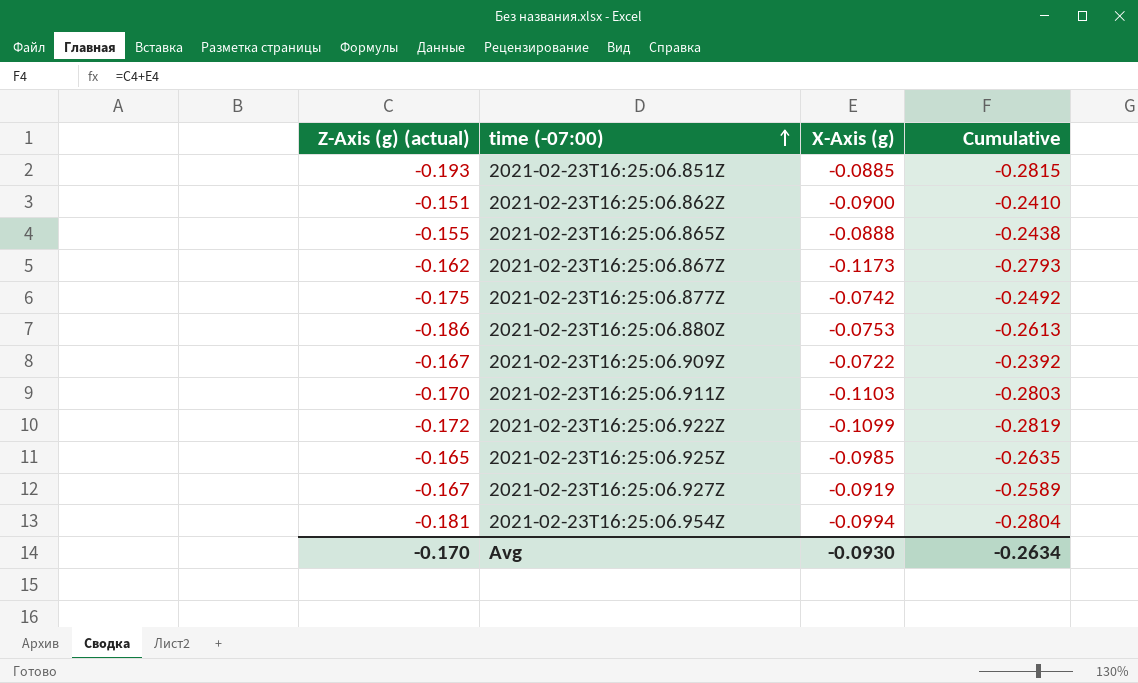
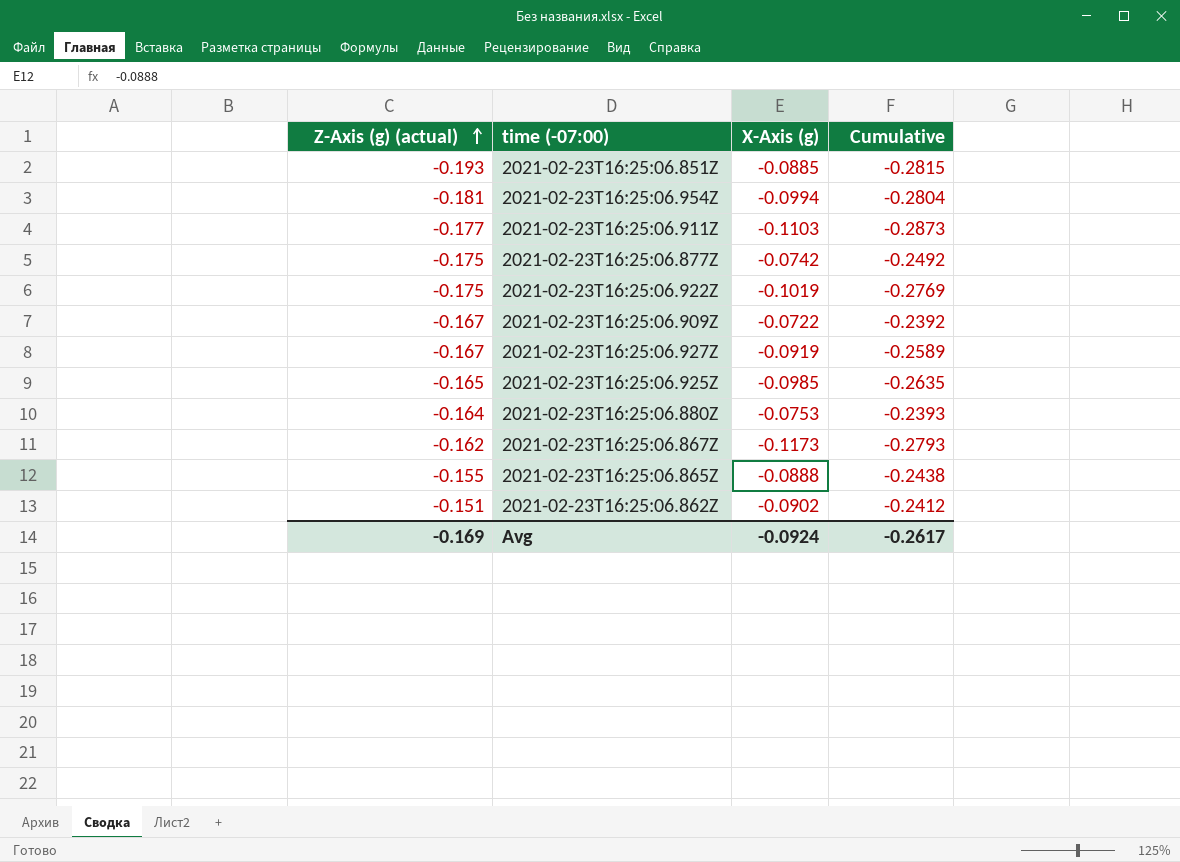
row order: time (-07:00) ascending -> Z-Axis (g) (actual) ascending
2021-02-23T16:25:06.911Z | Z-Axis (g) (actual): -0.170 -> -0.177
2021-02-23T16:25:06.911Z | Cumulative: -0.2803 -> -0.2873
2021-02-23T16:25:06.922Z | Z-Axis (g) (actual): -0.172 -> -0.175
2021-02-23T16:25:06.922Z | X-Axis (g): -0.1099 -> -0.1019
2021-02-23T16:25:06.922Z | Cumulative: -0.2819 -> -0.2769
2021-02-23T16:25:06.880Z | Z-Axis (g) (actual): -0.186 -> -0.164
2021-02-23T16:25:06.880Z | Cumulative: -0.2613 -> -0.2393
2021-02-23T16:25:06.862Z | X-Axis (g): -0.0900 -> -0.0902
2021-02-23T16:25:06.862Z | Cumulative: -0.2410 -> -0.2412
Avg | Z-Axis (g) (actual): -0.170 -> -0.169
Avg | X-Axis (g): -0.0930 -> -0.0924
Avg | Cumulative: -0.2634 -> -0.2617

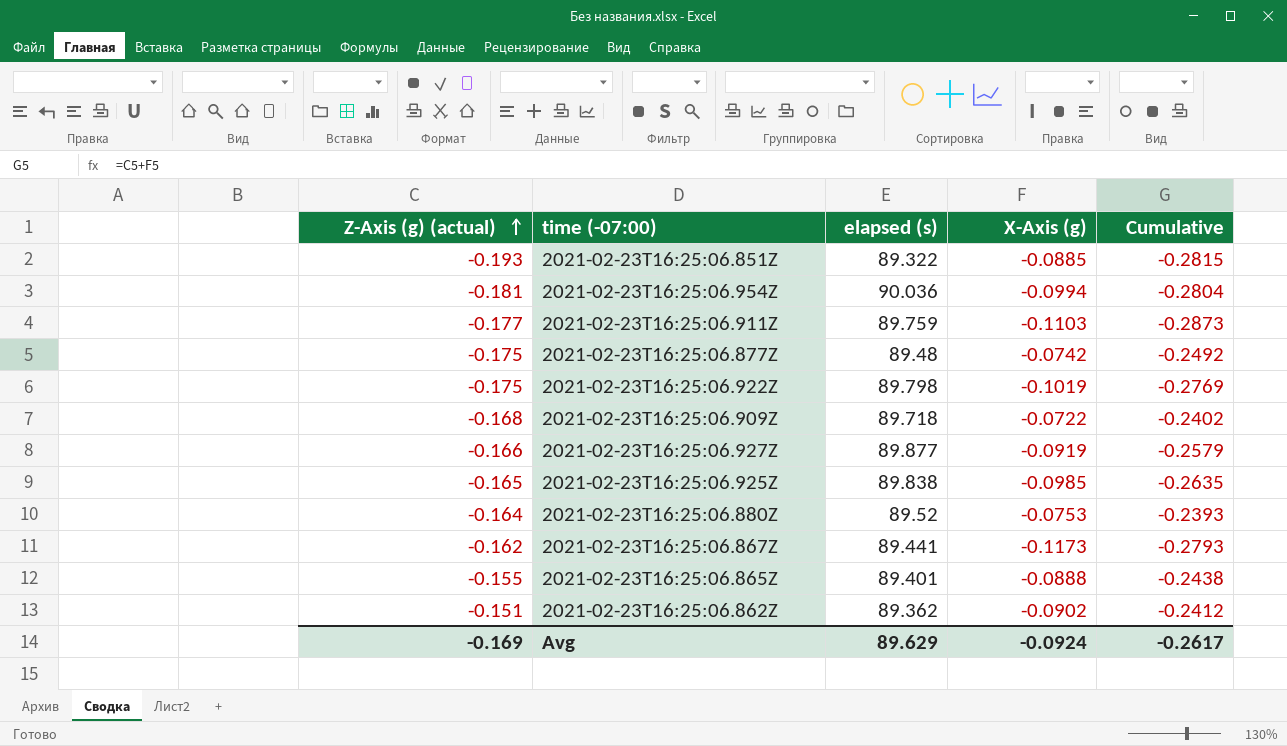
column elapsed (s) | position: none -> 3
2021-02-23T16:25:06.909Z | Z-Axis (g) (actual): -0.167 -> -0.168
2021-02-23T16:25:06.909Z | Cumulative: -0.2392 -> -0.2402
2021-02-23T16:25:06.927Z | Z-Axis (g) (actual): -0.167 -> -0.166
2021-02-23T16:25:06.927Z | Cumulative: -0.2589 -> -0.2579

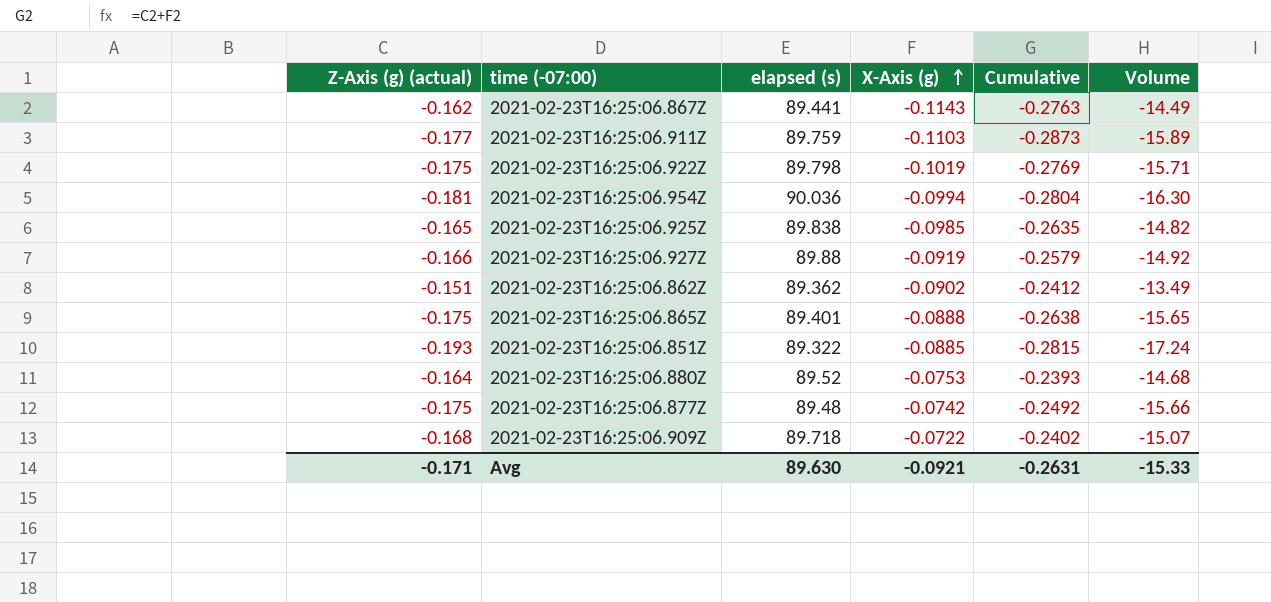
row order: Z-Axis (g) (actual) ascending -> X-Axis (g) ascending
column Volume | formula: none -> [Z-Axis (g) (actual)] * [elapsed (s)]
2021-02-23T16:25:06.867Z | X-Axis (g): -0.1173 -> -0.1143
2021-02-23T16:25:06.867Z | Cumulative: -0.2793 -> -0.2763
2021-02-23T16:25:06.927Z | elapsed (s): 89.877 -> 89.88
2021-02-23T16:25:06.865Z | Z-Axis (g) (actual): -0.155 -> -0.175
2021-02-23T16:25:06.865Z | Cumulative: -0.2438 -> -0.2638
Avg | Z-Axis (g) (actual): -0.169 -> -0.171
Avg | elapsed (s): 89.629 -> 89.630
Avg | X-Axis (g): -0.0924 -> -0.0921
Avg | Cumulative: -0.2617 -> -0.2631

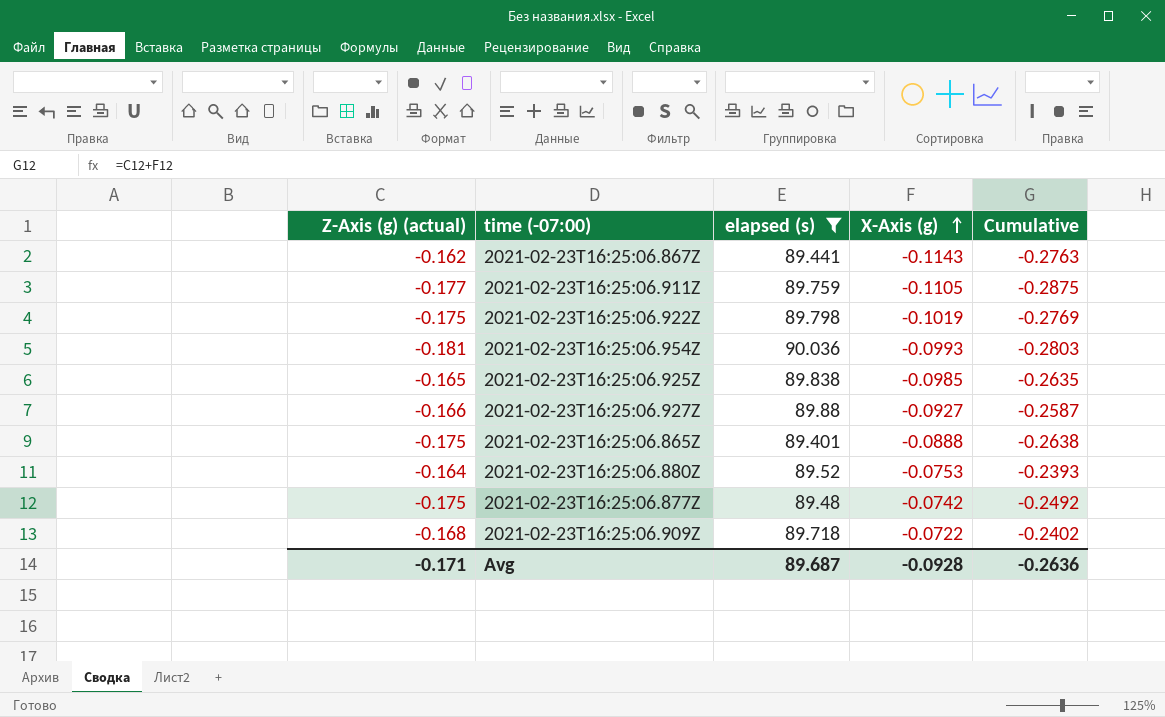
filter: none -> elapsed (s) >= 89.401
column Volume | formula: [Z-Axis (g) (actual)] * [elapsed (s)] -> none
2021-02-23T16:25:06.911Z | X-Axis (g): -0.1103 -> -0.1105
2021-02-23T16:25:06.911Z | Cumulative: -0.2873 -> -0.2875
2021-02-23T16:25:06.954Z | X-Axis (g): -0.0994 -> -0.0993
2021-02-23T16:25:06.954Z | Cumulative: -0.2804 -> -0.2803
2021-02-23T16:25:06.927Z | X-Axis (g): -0.0919 -> -0.0927
2021-02-23T16:25:06.927Z | Cumulative: -0.2579 -> -0.2587
Avg | elapsed (s): 89.630 -> 89.687
Avg | X-Axis (g): -0.0921 -> -0.0928
Avg | Cumulative: -0.2631 -> -0.2636

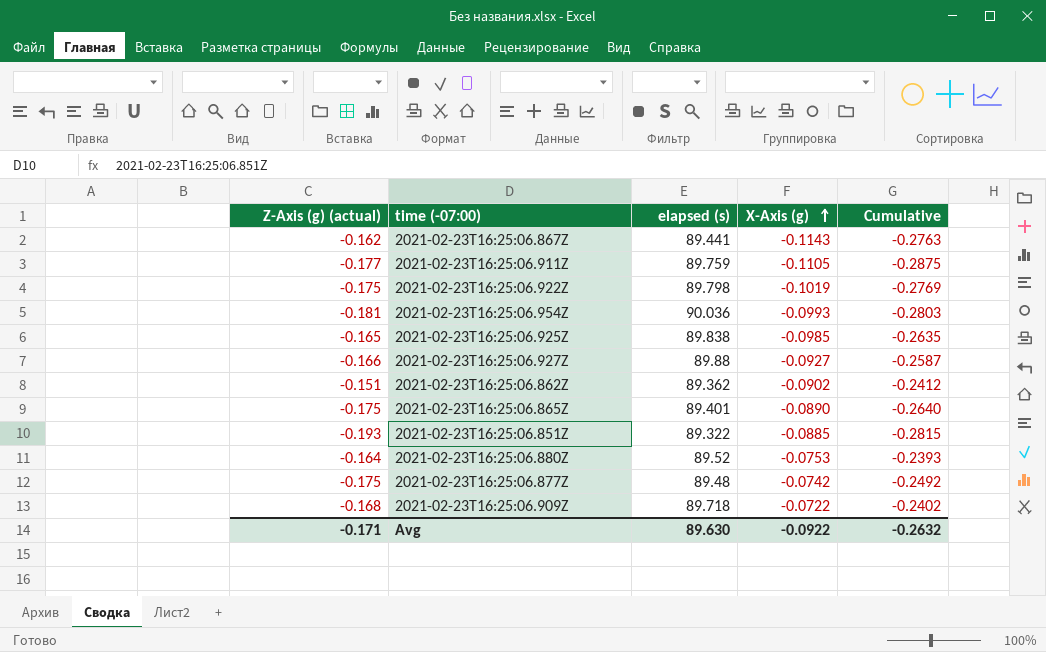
filter: elapsed (s) >= 89.401 -> none
2021-02-23T16:25:06.865Z | X-Axis (g): -0.0888 -> -0.0890
2021-02-23T16:25:06.865Z | Cumulative: -0.2638 -> -0.2640
Avg | elapsed (s): 89.687 -> 89.630
Avg | X-Axis (g): -0.0928 -> -0.0922
Avg | Cumulative: -0.2636 -> -0.2632

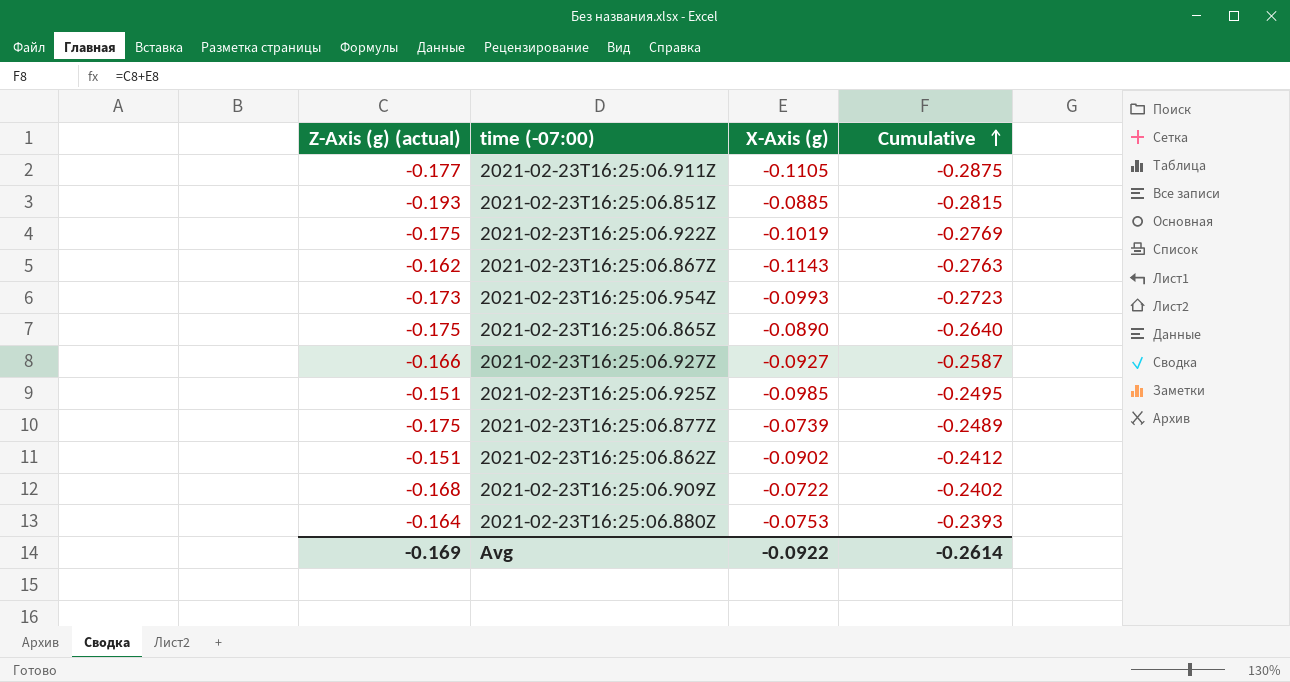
row order: X-Axis (g) ascending -> Cumulative ascending
column elapsed (s) | position: 3 -> none
2021-02-23T16:25:06.954Z | Z-Axis (g) (actual): -0.181 -> -0.173
2021-02-23T16:25:06.954Z | Cumulative: -0.2803 -> -0.2723
2021-02-23T16:25:06.925Z | Z-Axis (g) (actual): -0.165 -> -0.151
2021-02-23T16:25:06.925Z | Cumulative: -0.2635 -> -0.2495
2021-02-23T16:25:06.877Z | X-Axis (g): -0.0742 -> -0.0739
2021-02-23T16:25:06.877Z | Cumulative: -0.2492 -> -0.2489
Avg | Z-Axis (g) (actual): -0.171 -> -0.169
Avg | Cumulative: -0.2632 -> -0.2614

